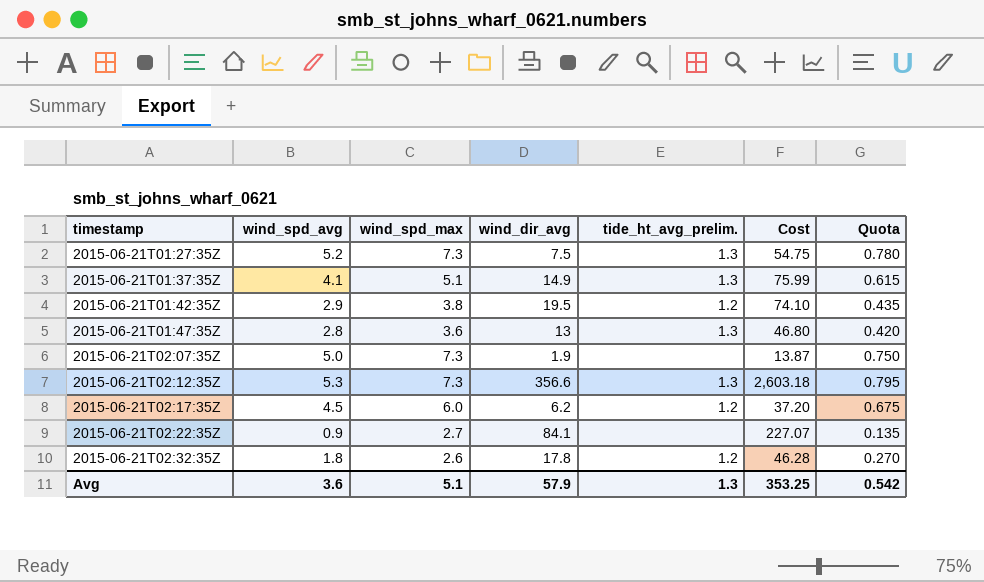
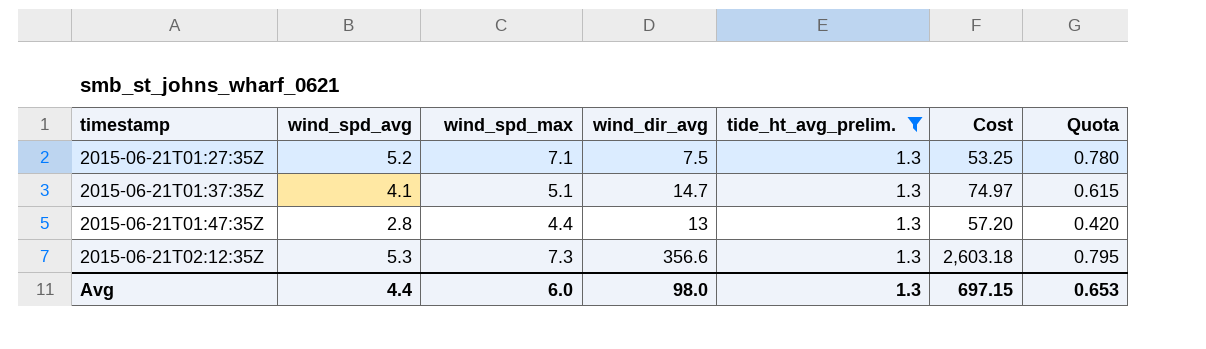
filter: none -> tide_ht_avg_prelim. = 1.3
2015-06-21T01:27:35Z | wind_spd_max: 7.3 -> 7.1
2015-06-21T01:27:35Z | Cost: 54.75 -> 53.25
2015-06-21T01:37:35Z | wind_dir_avg: 14.9 -> 14.7
2015-06-21T01:37:35Z | Cost: 75.99 -> 74.97
2015-06-21T01:47:35Z | wind_spd_max: 3.6 -> 4.4
2015-06-21T01:47:35Z | Cost: 46.80 -> 57.20
Avg | wind_spd_avg: 3.6 -> 4.4
Avg | wind_spd_max: 5.1 -> 6.0
Avg | wind_dir_avg: 57.9 -> 98.0
Avg | Cost: 353.25 -> 697.15
Avg | Quota: 0.542 -> 0.653

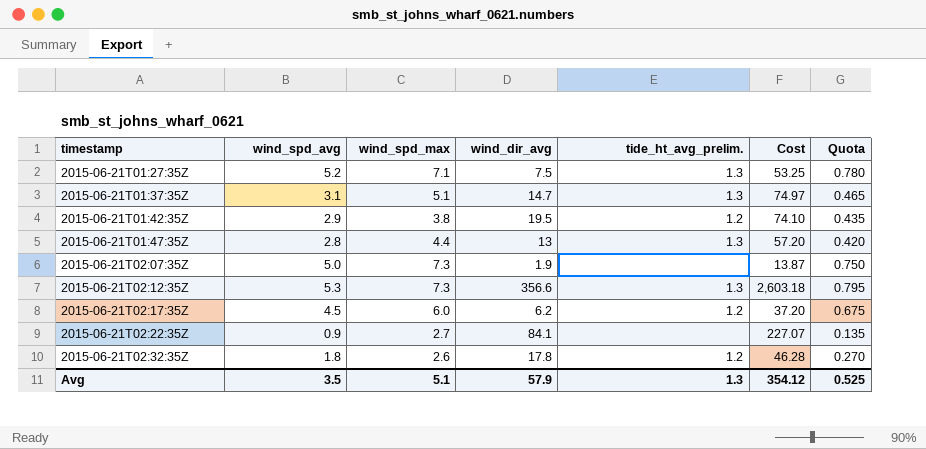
filter: tide_ht_avg_prelim. = 1.3 -> none
2015-06-21T01:37:35Z | wind_spd_avg: 4.1 -> 3.1
2015-06-21T01:37:35Z | Quota: 0.615 -> 0.465
Avg | wind_spd_avg: 4.4 -> 3.5
Avg | wind_spd_max: 6.0 -> 5.1
Avg | wind_dir_avg: 98.0 -> 57.9
Avg | Cost: 697.15 -> 354.12
Avg | Quota: 0.653 -> 0.525

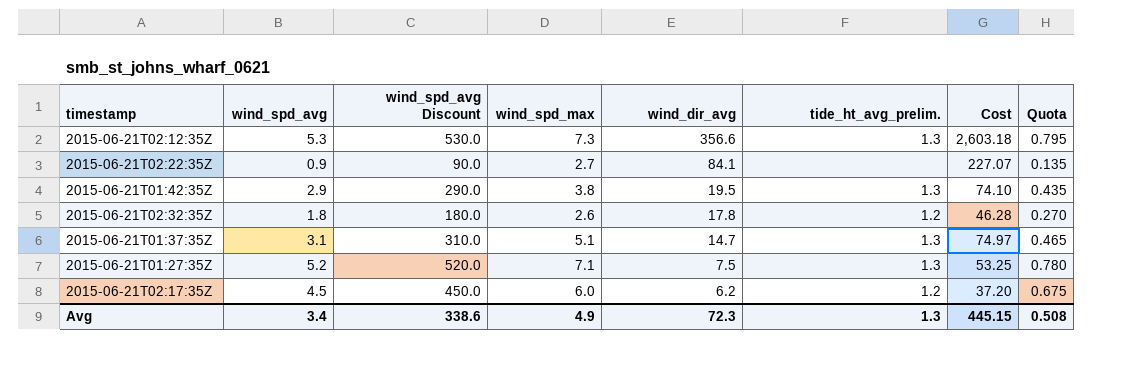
row order: timestamp ascending -> wind_dir_avg descending
column wind_spd_avg Discount | formula: none -> [wind_spd_avg] * 100
row 2015-06-21T01:47:35Z: 2.8 | 4.4 | 13 | 1.3 | 57.20 | 0.420 -> none
row 2015-06-21T02:07:35Z: 5.0 | 7.3 | 1.9 | none | 13.87 | 0.750 -> none
2015-06-21T01:42:35Z | tide_ht_avg_prelim.: 1.2 -> 1.3
Avg | wind_spd_avg: 3.5 -> 3.4
Avg | wind_spd_max: 5.1 -> 4.9
Avg | wind_dir_avg: 57.9 -> 72.3
Avg | Cost: 354.12 -> 445.15
Avg | Quota: 0.525 -> 0.508

